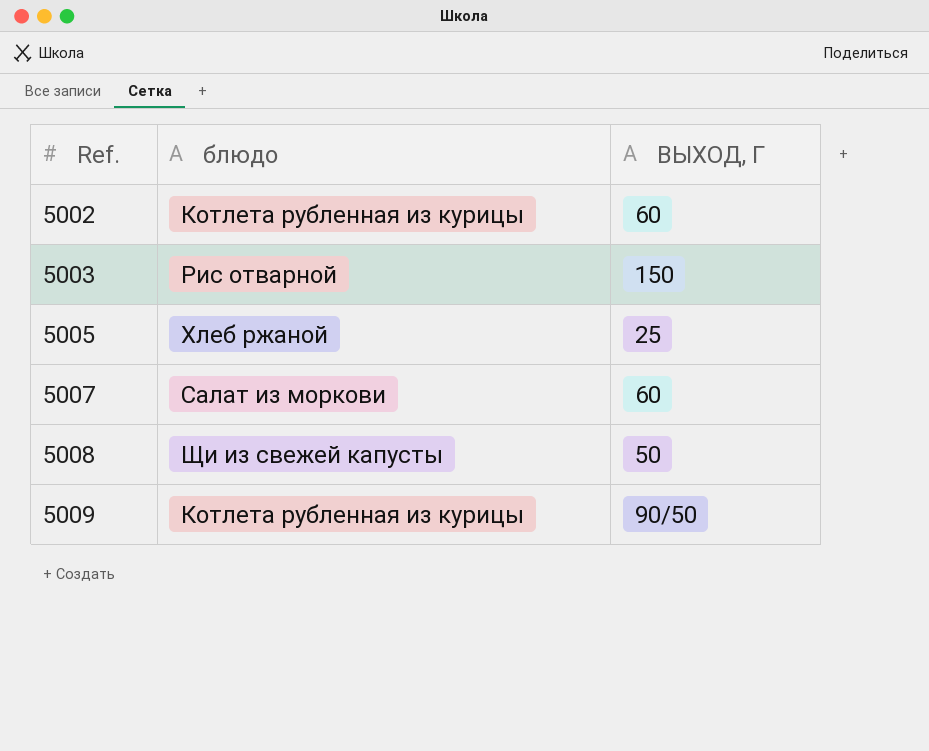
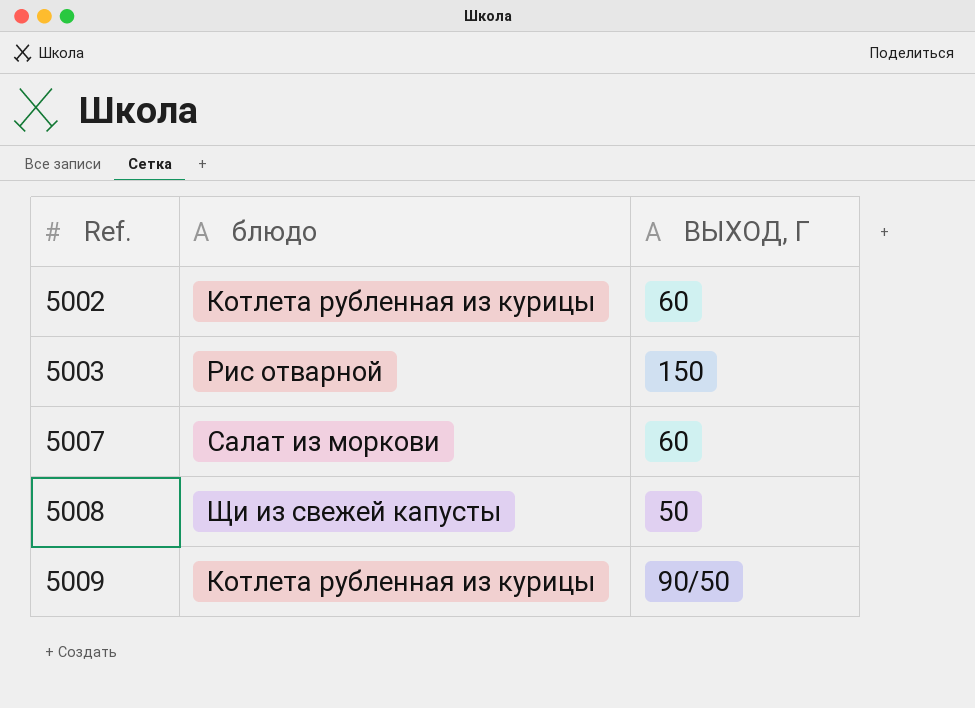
row 5005: Хлеб ржаной | 25 -> none

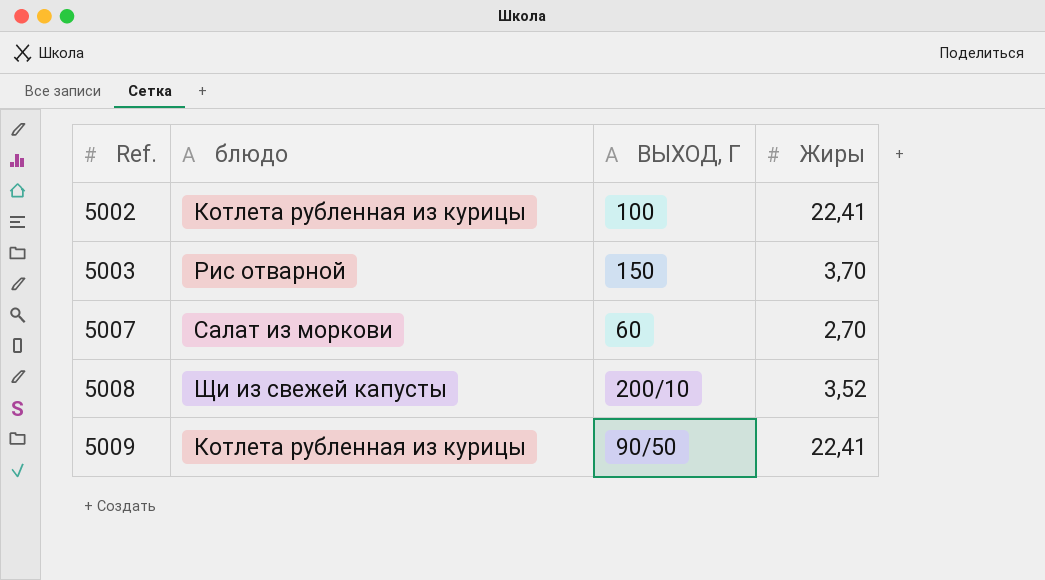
column Жиры | position: none -> 4
5002 | ВЫХОД, Г: 60 -> 100
5008 | ВЫХОД, Г: 50 -> 200/10

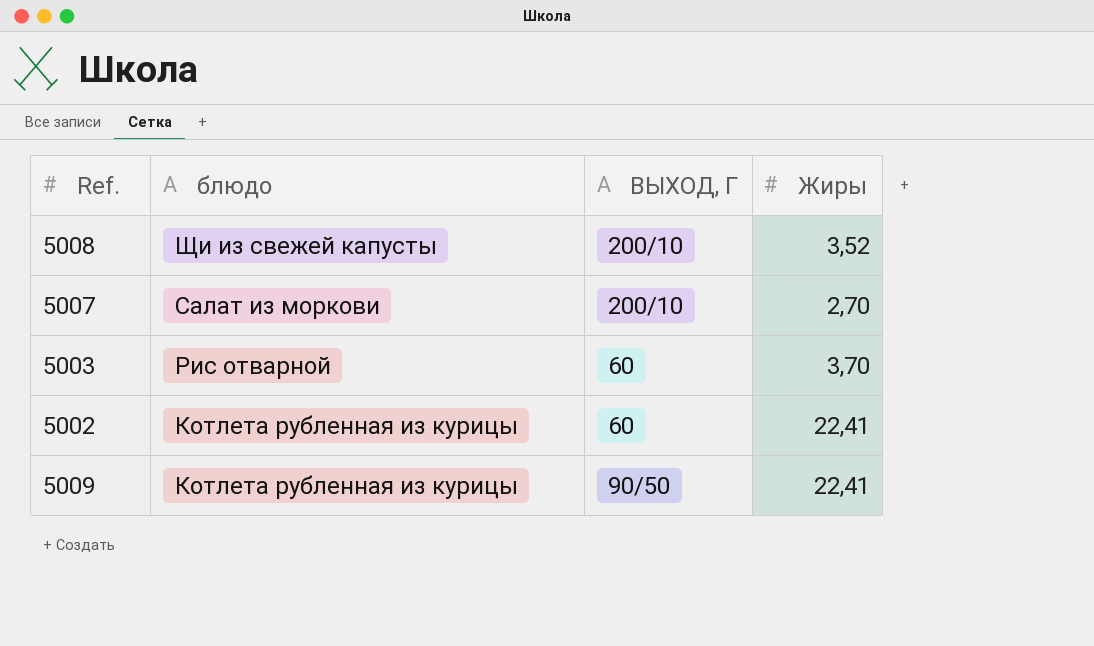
row order: Ref. ascending -> блюдо descending
5007 | ВЫХОД, Г: 60 -> 200/10
5003 | ВЫХОД, Г: 150 -> 60
5002 | ВЫХОД, Г: 100 -> 60

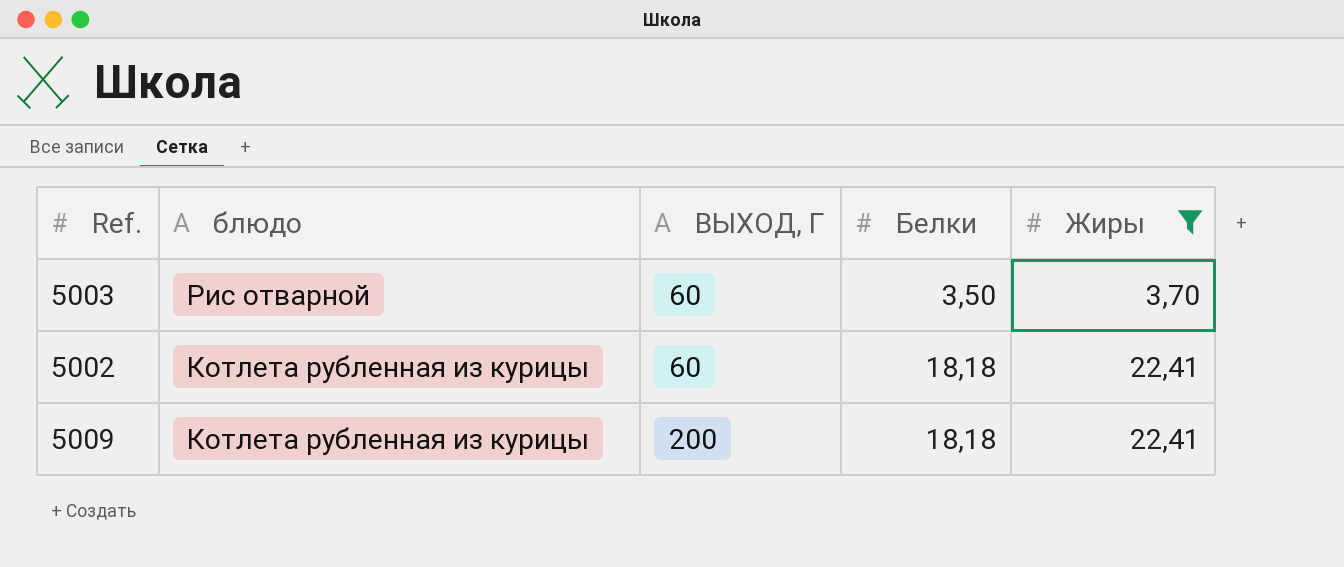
filter: none -> Жиры >= 3,70
column Белки | position: none -> 4
5009 | ВЫХОД, Г: 90/50 -> 200

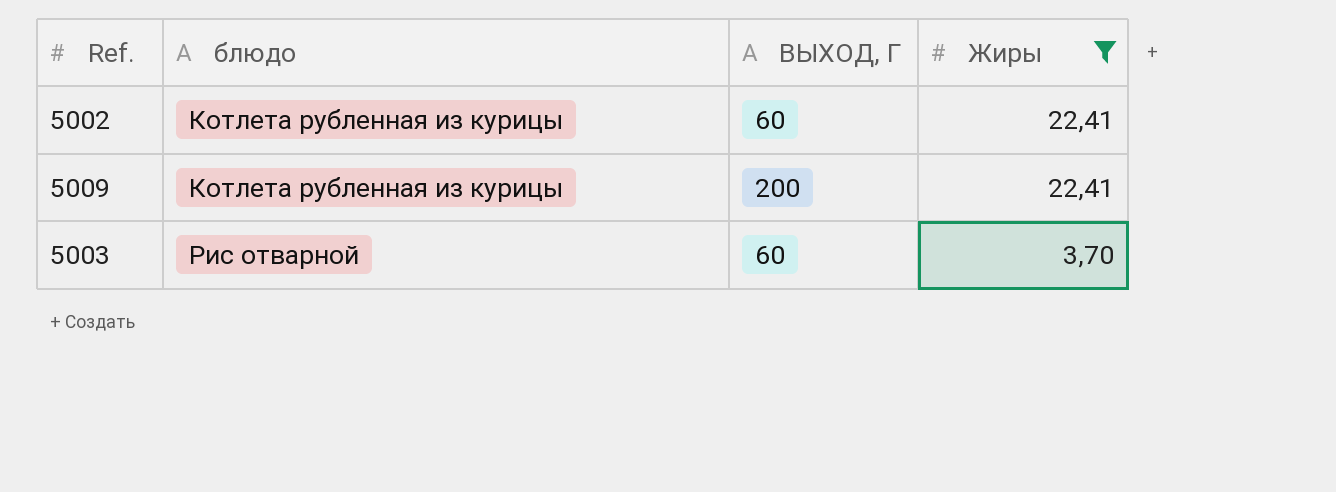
row order: блюдо descending -> блюдо ascending
column Белки | position: 4 -> none

